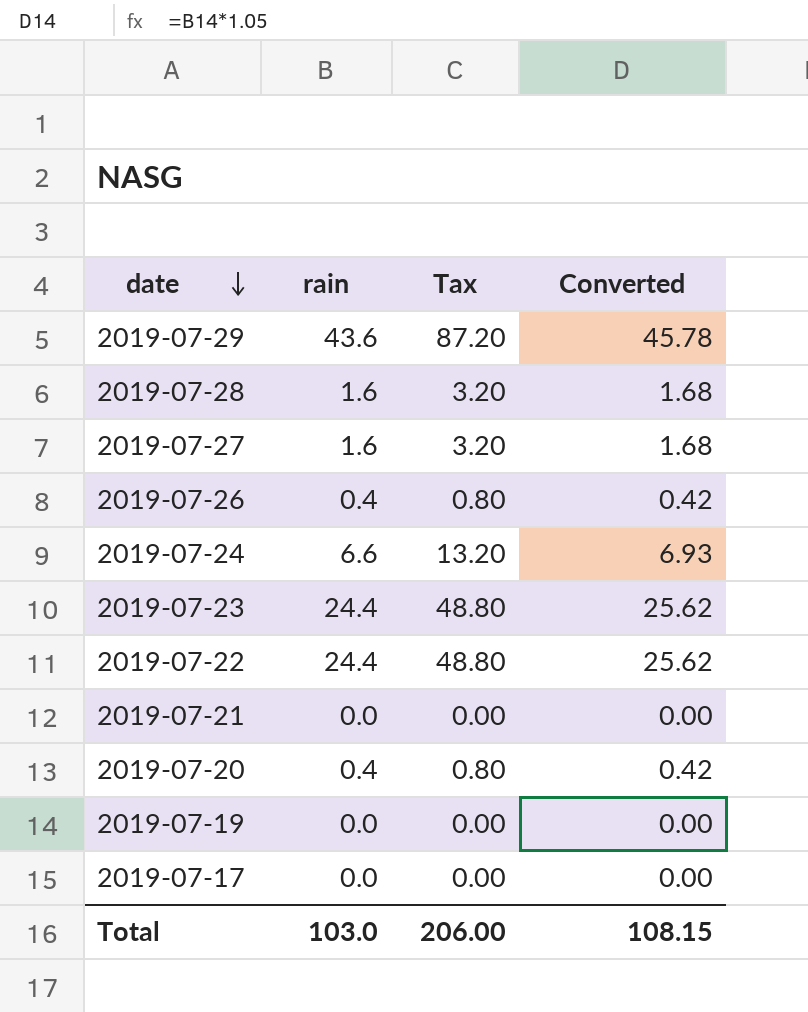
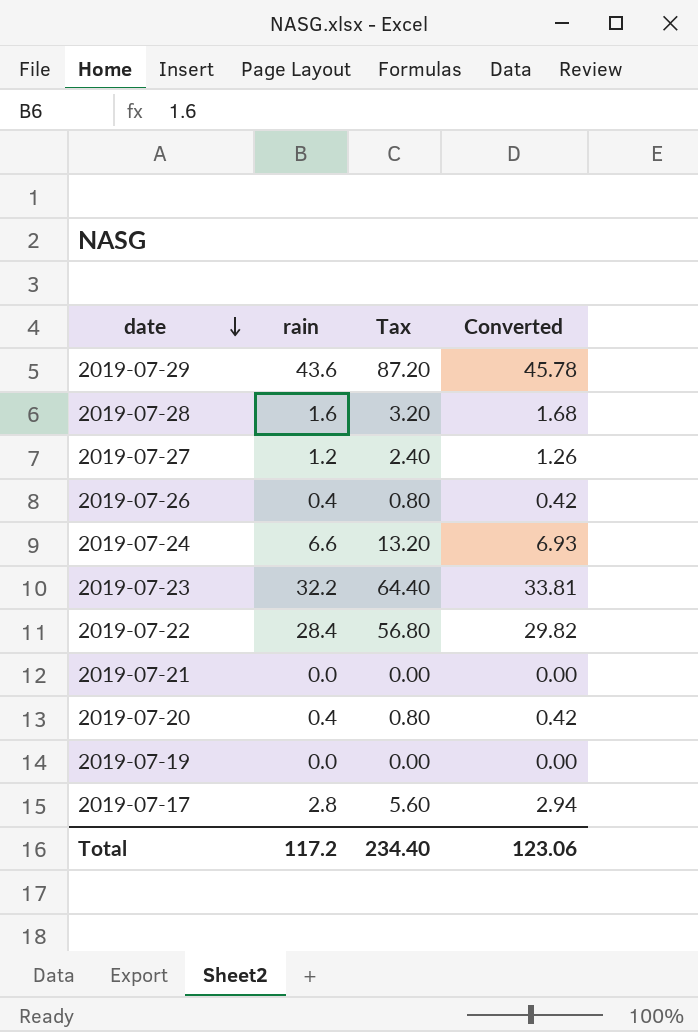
2019-07-27 | rain: 1.6 -> 1.2
2019-07-27 | Tax: 3.20 -> 2.40
2019-07-27 | Converted: 1.68 -> 1.26
2019-07-23 | rain: 24.4 -> 32.2
2019-07-23 | Tax: 48.80 -> 64.40
2019-07-23 | Converted: 25.62 -> 33.81
2019-07-22 | rain: 24.4 -> 28.4
2019-07-22 | Tax: 48.80 -> 56.80
2019-07-22 | Converted: 25.62 -> 29.82
2019-07-17 | rain: 0.0 -> 2.8
2019-07-17 | Tax: 0.00 -> 5.60
2019-07-17 | Converted: 0.00 -> 2.94
Total | rain: 103.0 -> 117.2
Total | Tax: 206.00 -> 234.40
Total | Converted: 108.15 -> 123.06

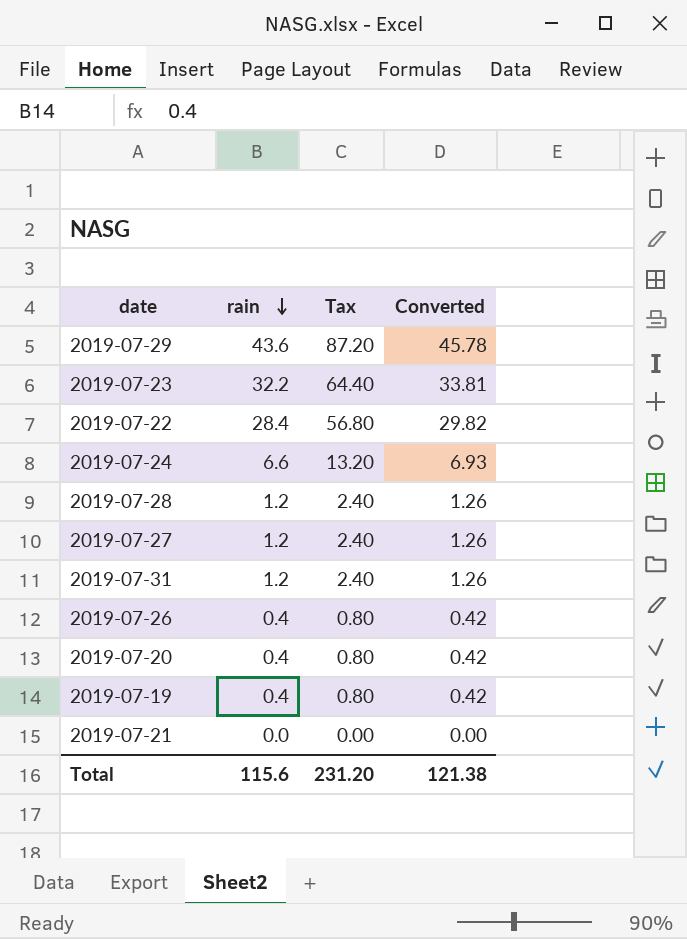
row order: date descending -> rain descending
row 2019-07-17: 2.8 | 5.60 | 2.94 -> none
2019-07-28 | rain: 1.6 -> 1.2
2019-07-28 | Tax: 3.20 -> 2.40
2019-07-28 | Converted: 1.68 -> 1.26
row 2019-07-31: none -> 1.2 | 2.40 | 1.26
2019-07-19 | rain: 0.0 -> 0.4
2019-07-19 | Tax: 0.00 -> 0.80
2019-07-19 | Converted: 0.00 -> 0.42
Total | rain: 117.2 -> 115.6
Total | Tax: 234.40 -> 231.20
Total | Converted: 123.06 -> 121.38

